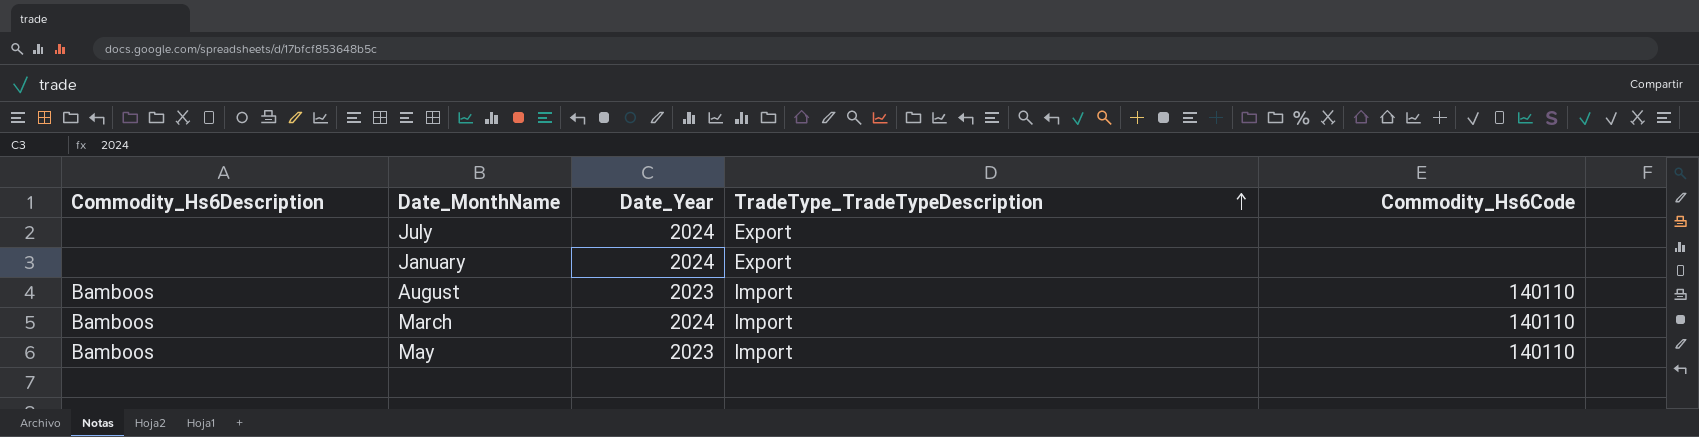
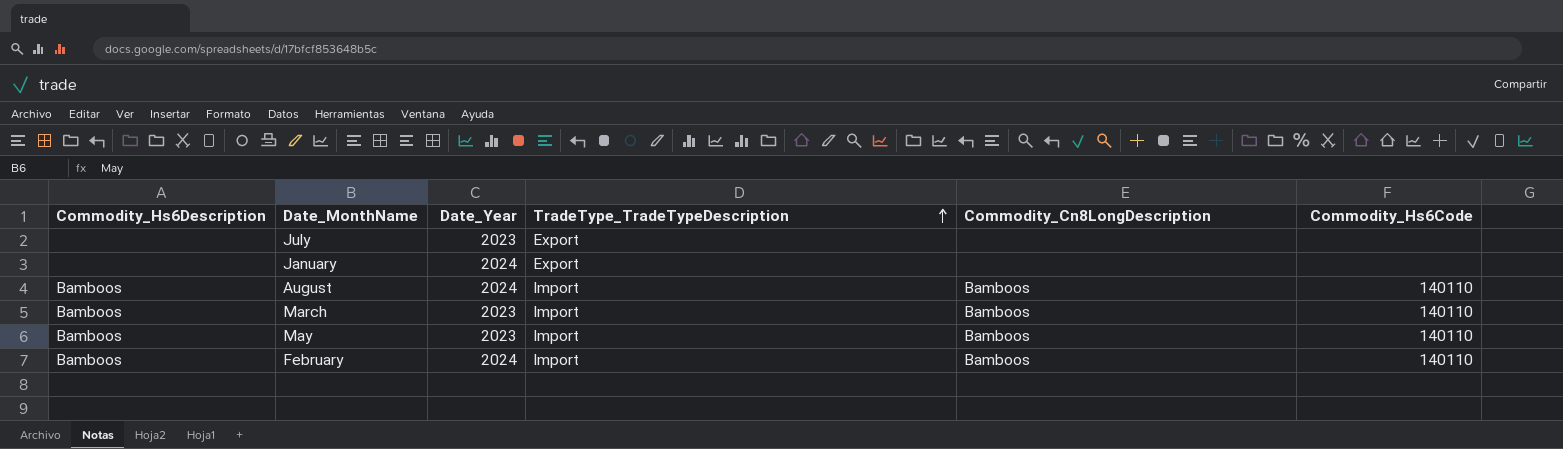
column Commodity_Cn8LongDescription | position: none -> 5
July | Date_Year: 2024 -> 2023
August | Date_Year: 2023 -> 2024
March | Date_Year: 2024 -> 2023
row February: none -> Bamboos | 2024 | Import | Bamboos | 140110

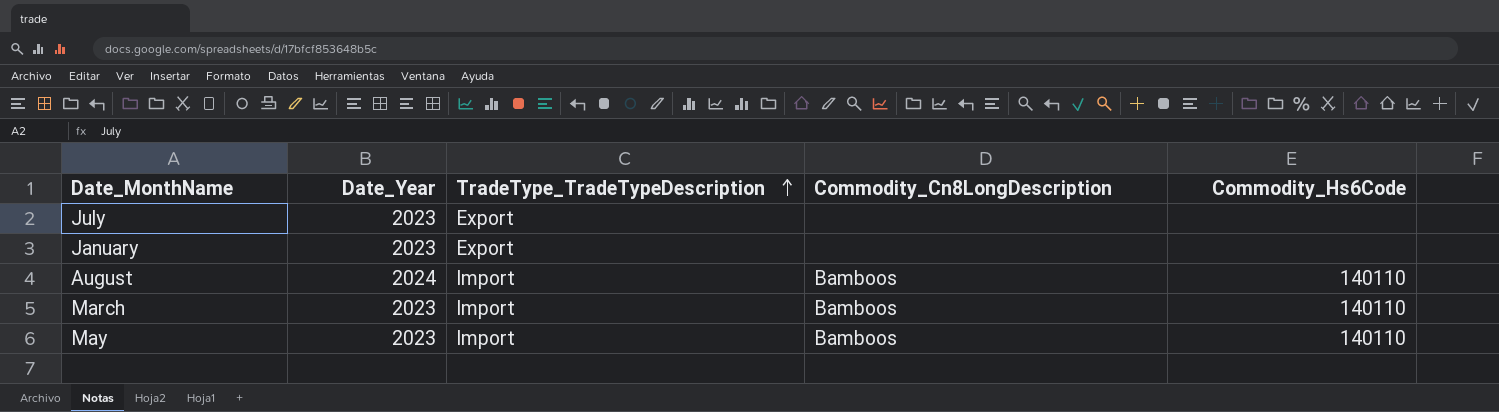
column Commodity_Hs6Description | position: 1 -> none
row February: Bamboos | 2024 | Import | Bamboos | 140110 -> none
January | Date_Year: 2024 -> 2023

